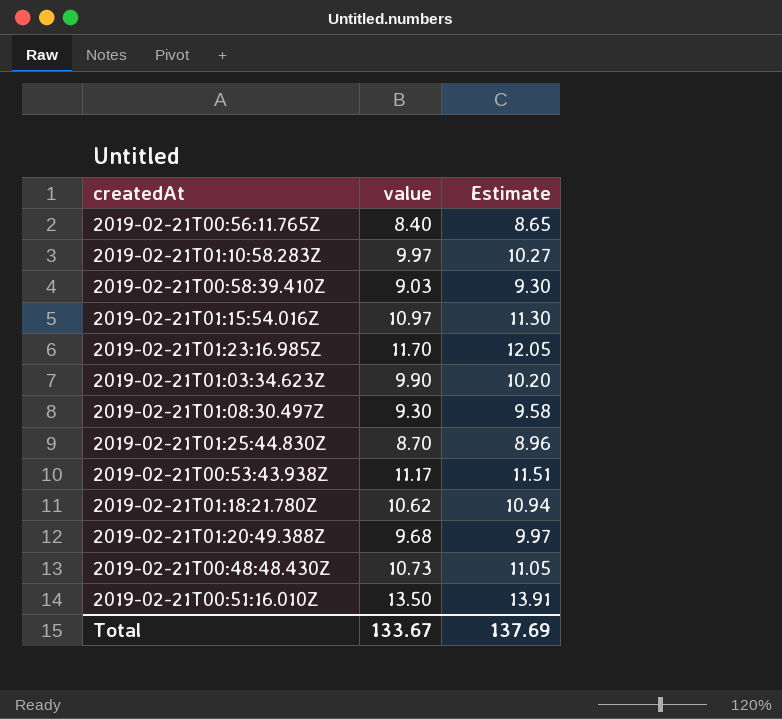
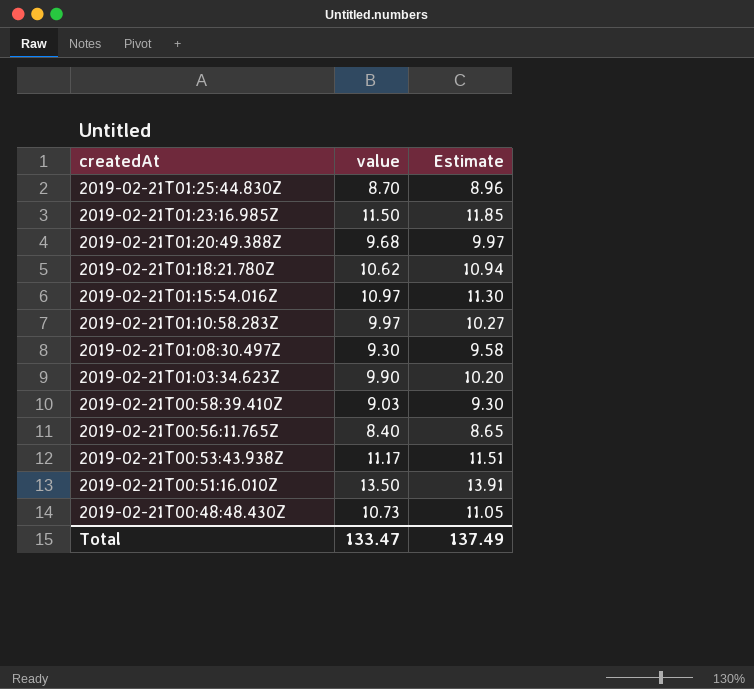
row order: none -> createdAt descending
2019-02-21T01:23:16.985Z | value: 11.70 -> 11.50
2019-02-21T01:23:16.985Z | Estimate: 12.05 -> 11.85
Total | value: 133.67 -> 133.47
Total | Estimate: 137.69 -> 137.49

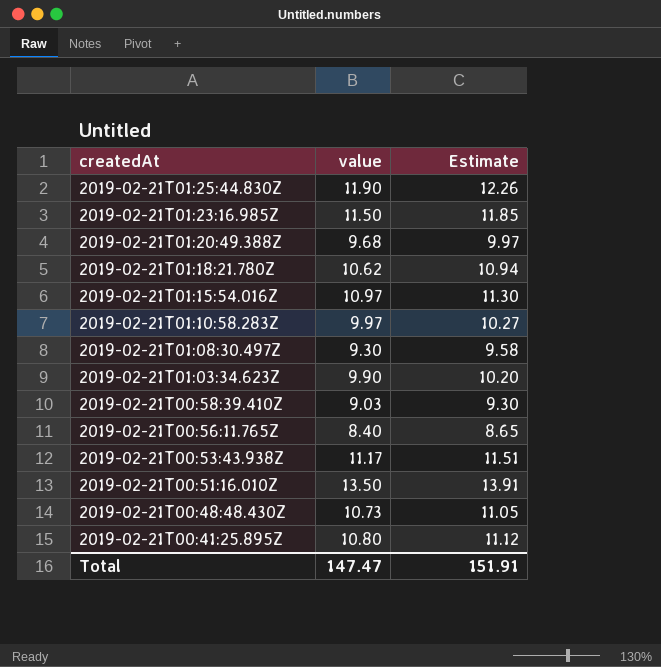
2019-02-21T01:25:44.830Z | value: 8.70 -> 11.90
2019-02-21T01:25:44.830Z | Estimate: 8.96 -> 12.26
row 2019-02-21T00:41:25.895Z: none -> 10.80 | 11.12
Total | value: 133.47 -> 147.47
Total | Estimate: 137.49 -> 151.91

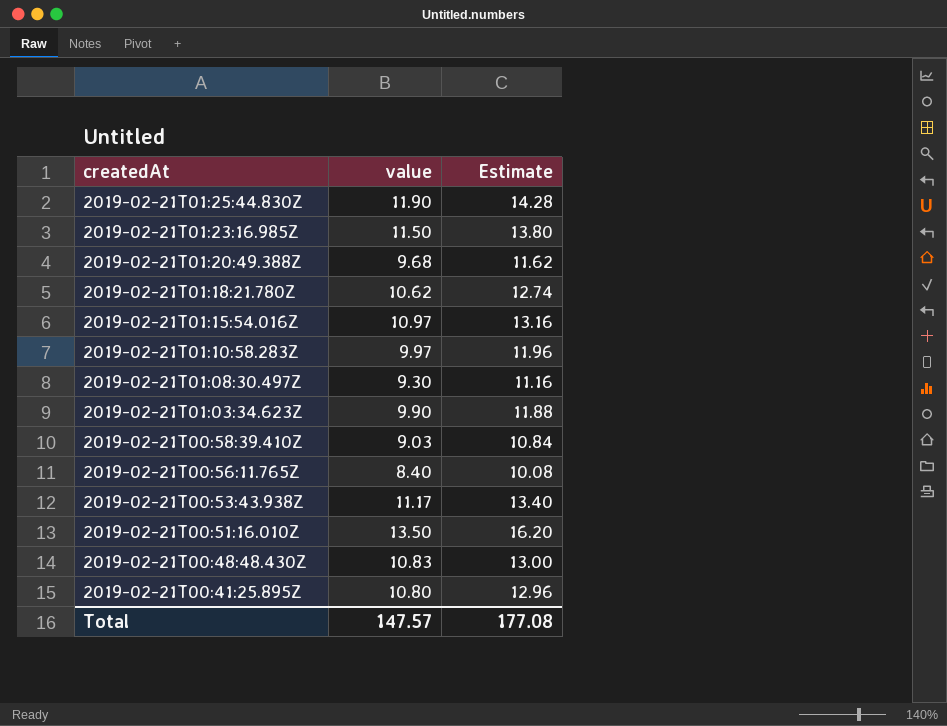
column Estimate | formula: [value] * 1.03 -> [value] * 1.2
2019-02-21T00:48:48.430Z | value: 10.73 -> 10.83
Total | value: 147.47 -> 147.57
Total | Estimate: 151.91 -> 177.08

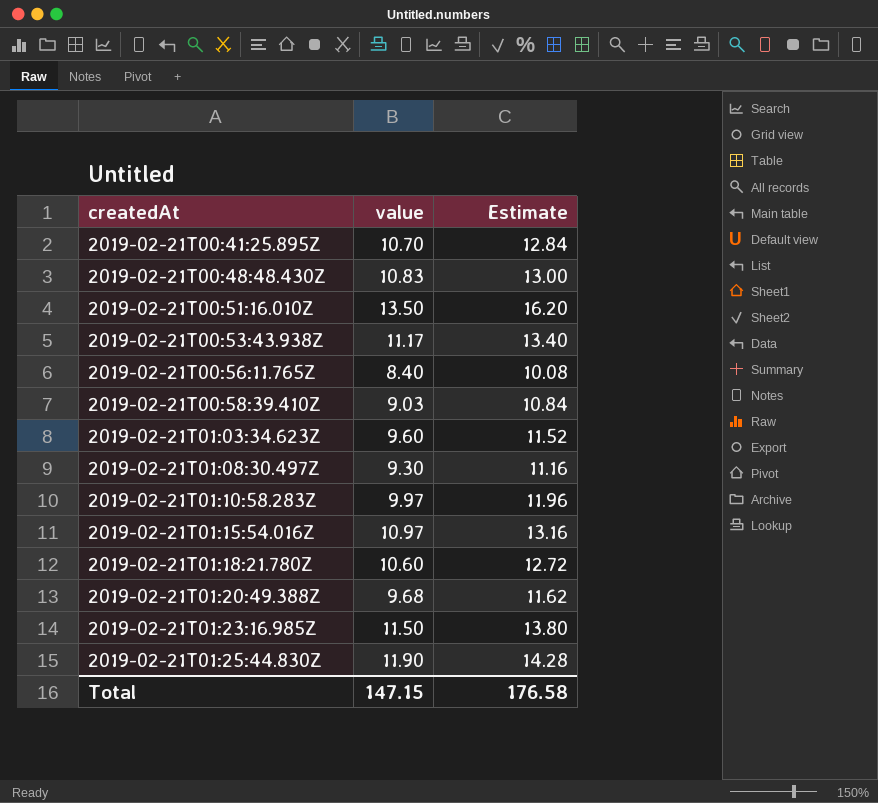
row order: createdAt descending -> createdAt ascending
2019-02-21T00:41:25.895Z | value: 10.80 -> 10.70
2019-02-21T00:41:25.895Z | Estimate: 12.96 -> 12.84
2019-02-21T01:03:34.623Z | value: 9.90 -> 9.60
2019-02-21T01:03:34.623Z | Estimate: 11.88 -> 11.52
2019-02-21T01:18:21.780Z | value: 10.62 -> 10.60
2019-02-21T01:18:21.780Z | Estimate: 12.74 -> 12.72
Total | value: 147.57 -> 147.15
Total | Estimate: 177.08 -> 176.58

